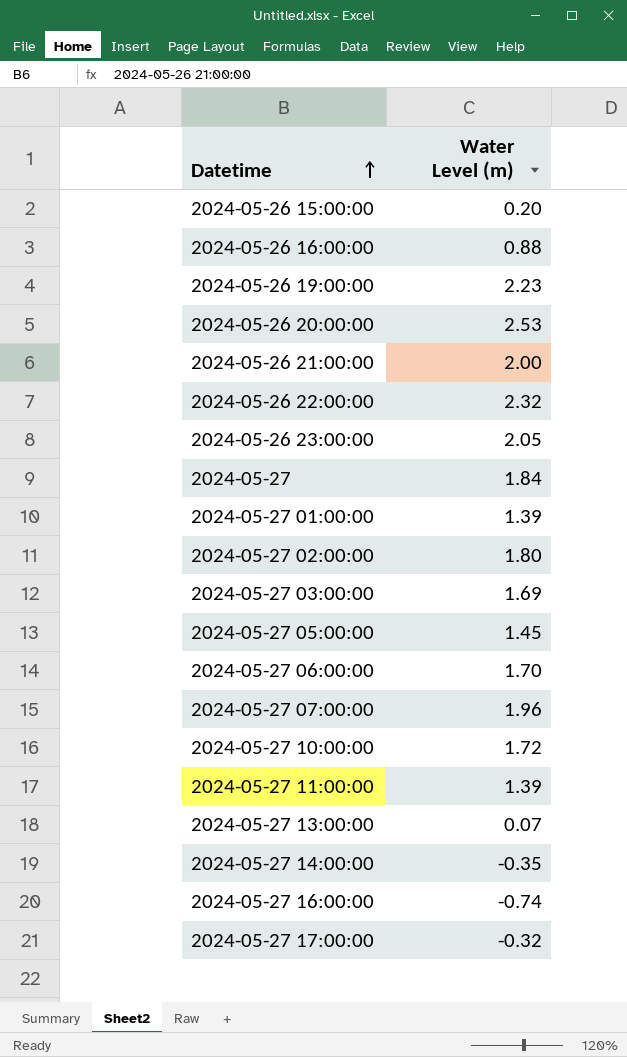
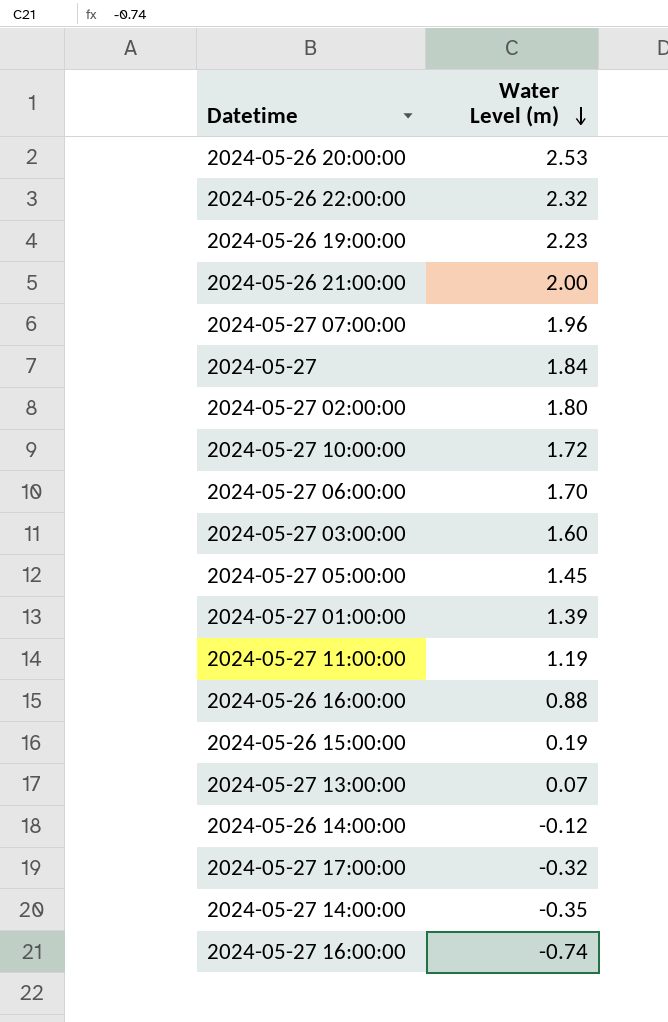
row order: Datetime ascending -> Water Level (m) descending
row 2024-05-26 23:00:00: 2.05 -> none
2024-05-27 03:00:00 | Water Level (m): 1.69 -> 1.60
2024-05-27 11:00:00 | Water Level (m): 1.39 -> 1.19
2024-05-26 15:00:00 | Water Level (m): 0.20 -> 0.19
row 2024-05-26 14:00:00: none -> -0.12

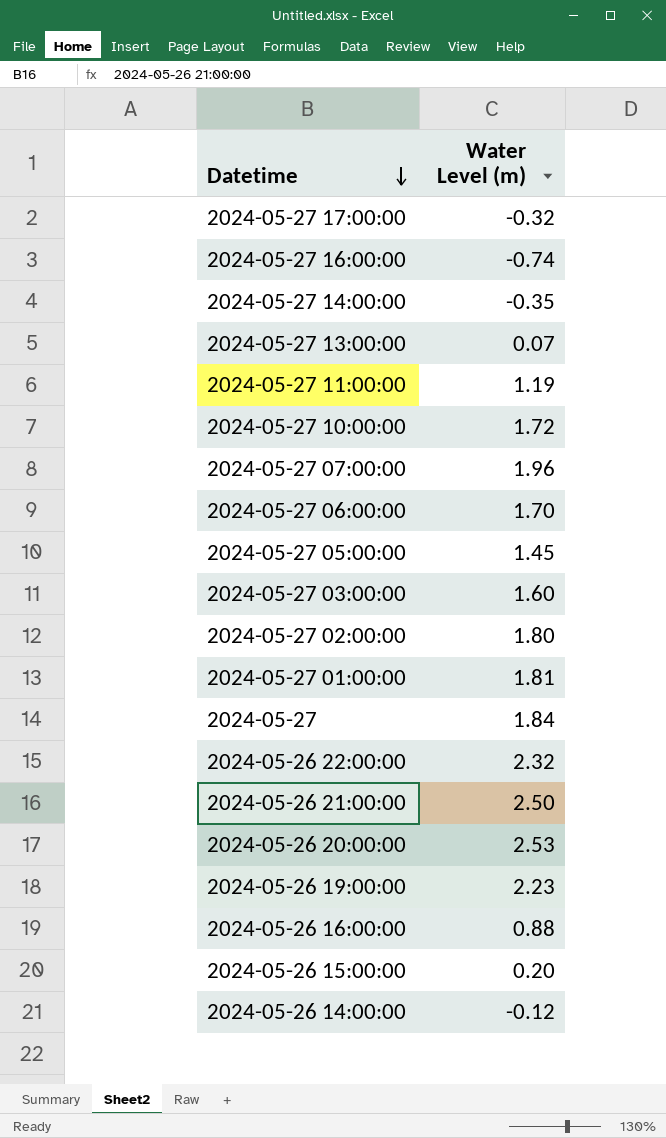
row order: Water Level (m) descending -> Datetime descending
2024-05-27 01:00:00 | Water Level (m): 1.39 -> 1.81
2024-05-26 21:00:00 | Water Level (m): 2.00 -> 2.50
2024-05-26 15:00:00 | Water Level (m): 0.19 -> 0.20

